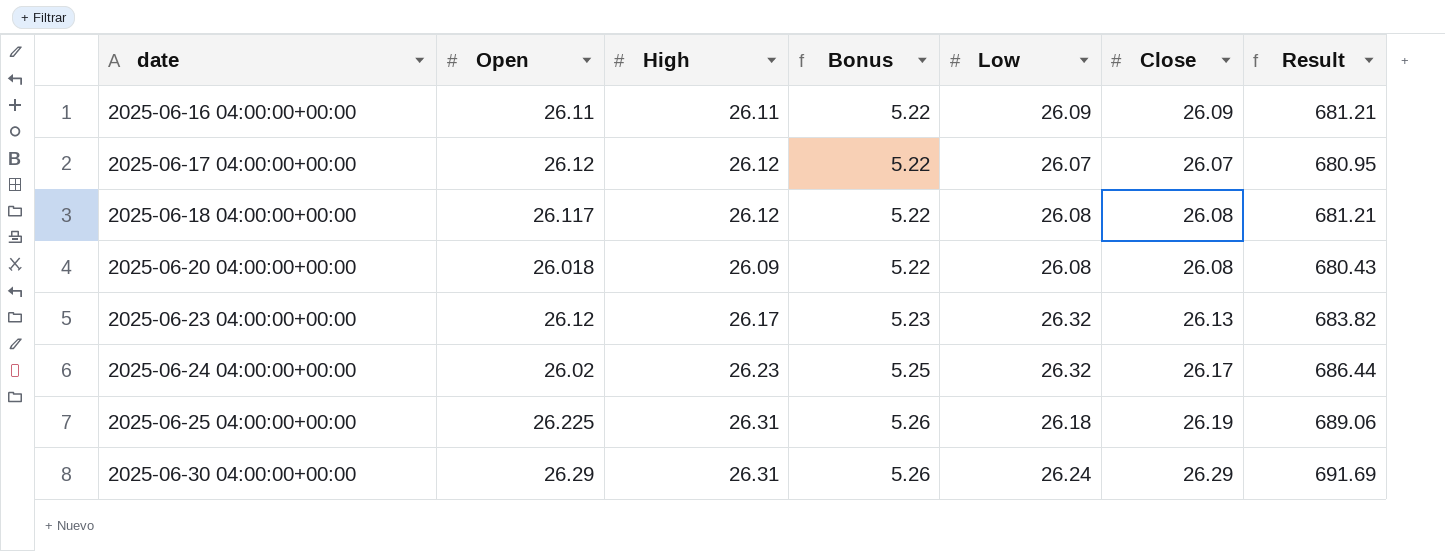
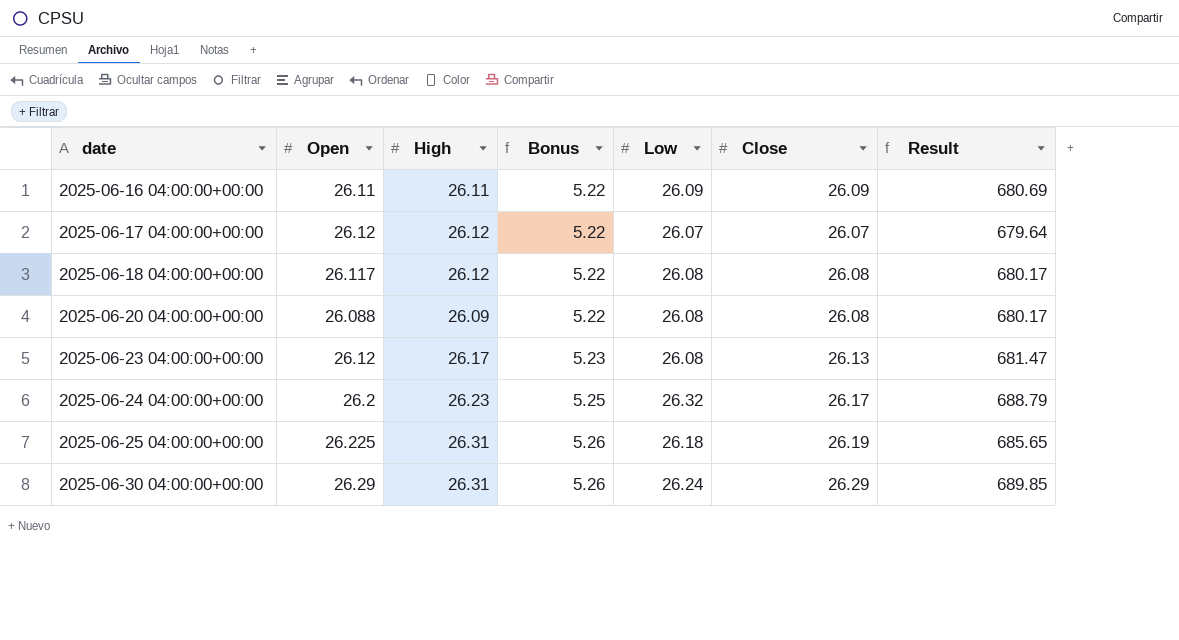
column Result | formula: [High] * [Close] -> [Low] * [Close]
2025-06-20 04:00:00+00:00 | Open: 26.018 -> 26.088
2025-06-23 04:00:00+00:00 | Low: 26.32 -> 26.08
2025-06-24 04:00:00+00:00 | Open: 26.02 -> 26.2

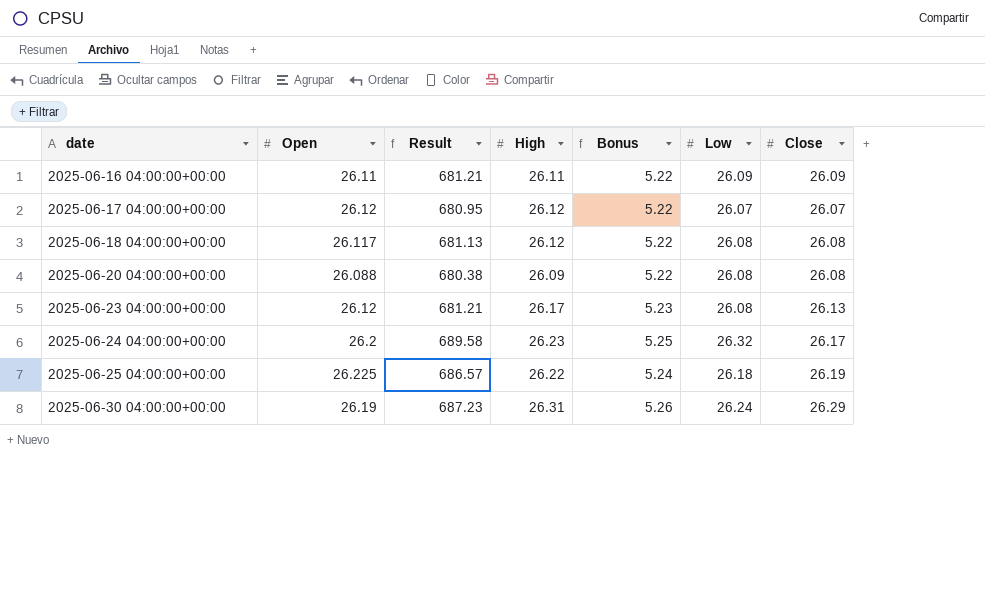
column Result | formula: [Low] * [Close] -> [Open] * [Low]
column Result | position: 7 -> 3
2025-06-25 04:00:00+00:00 | High: 26.31 -> 26.22
2025-06-25 04:00:00+00:00 | Bonus: 5.26 -> 5.24
2025-06-30 04:00:00+00:00 | Open: 26.29 -> 26.19

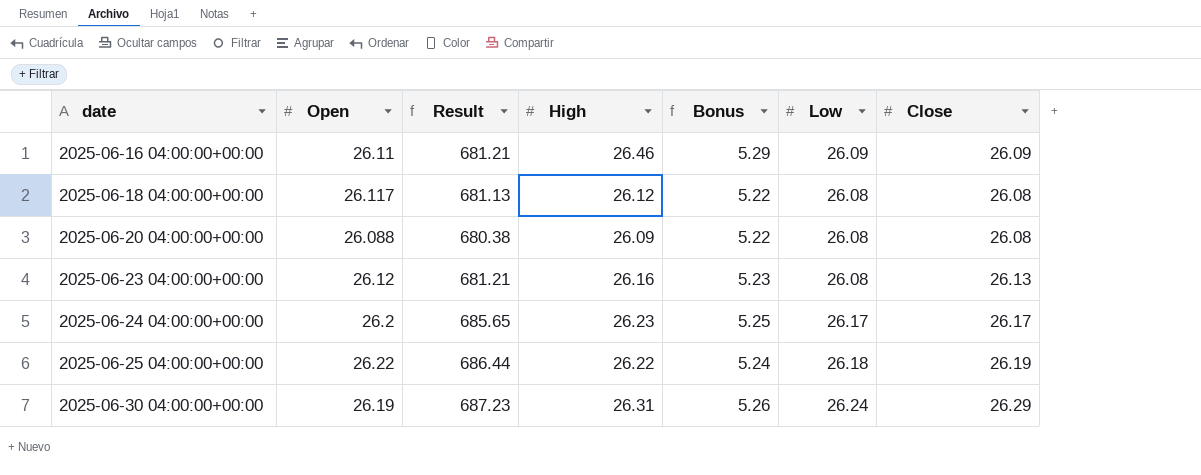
row 2025-06-17 04:00:00+00:00: 26.12 | 680.95 | 26.12 | 5.22 | 26.07 | 26.07 -> none
2025-06-16 04:00:00+00:00 | High: 26.11 -> 26.46
2025-06-16 04:00:00+00:00 | Bonus: 5.22 -> 5.29
2025-06-23 04:00:00+00:00 | High: 26.17 -> 26.16
2025-06-24 04:00:00+00:00 | Result: 689.58 -> 685.65
2025-06-24 04:00:00+00:00 | Low: 26.32 -> 26.17
2025-06-25 04:00:00+00:00 | Open: 26.225 -> 26.22
2025-06-25 04:00:00+00:00 | Result: 686.57 -> 686.44

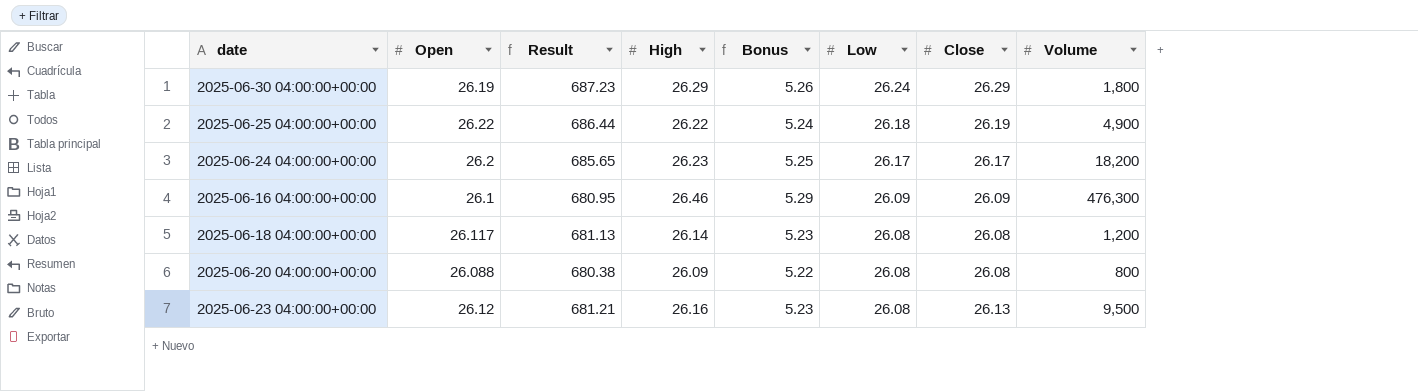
row order: date ascending -> Low descending
column Volume | position: none -> 8
2025-06-30 04:00:00+00:00 | High: 26.31 -> 26.29
2025-06-16 04:00:00+00:00 | Open: 26.11 -> 26.1
2025-06-16 04:00:00+00:00 | Result: 681.21 -> 680.95
2025-06-18 04:00:00+00:00 | High: 26.12 -> 26.14
2025-06-18 04:00:00+00:00 | Bonus: 5.22 -> 5.23

